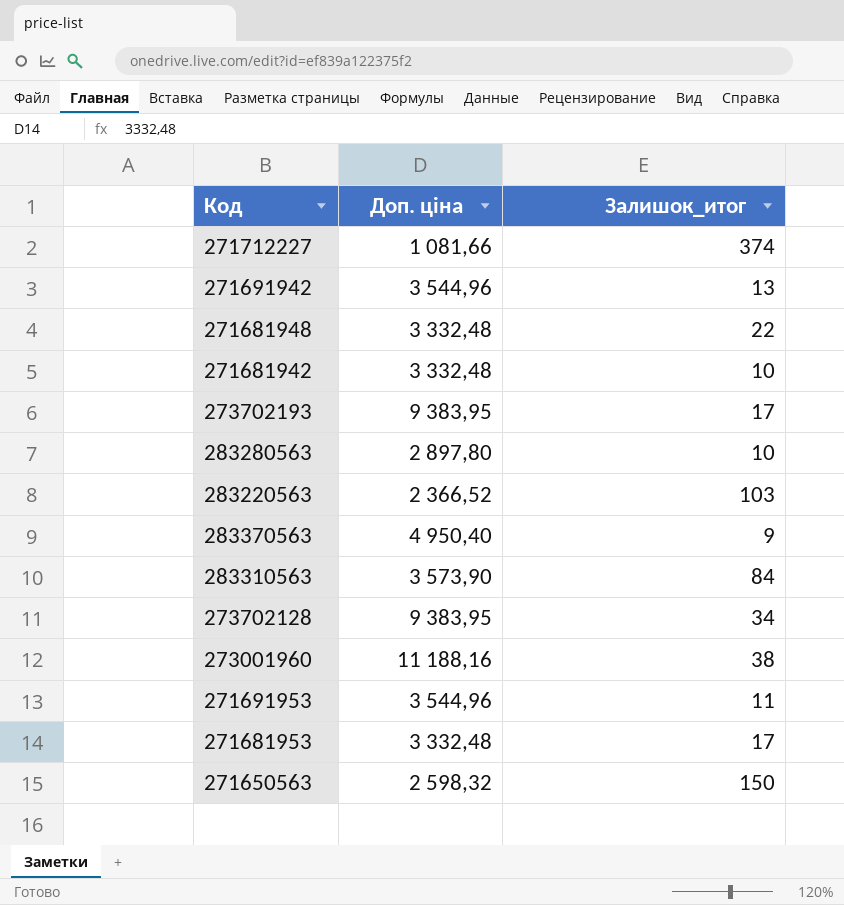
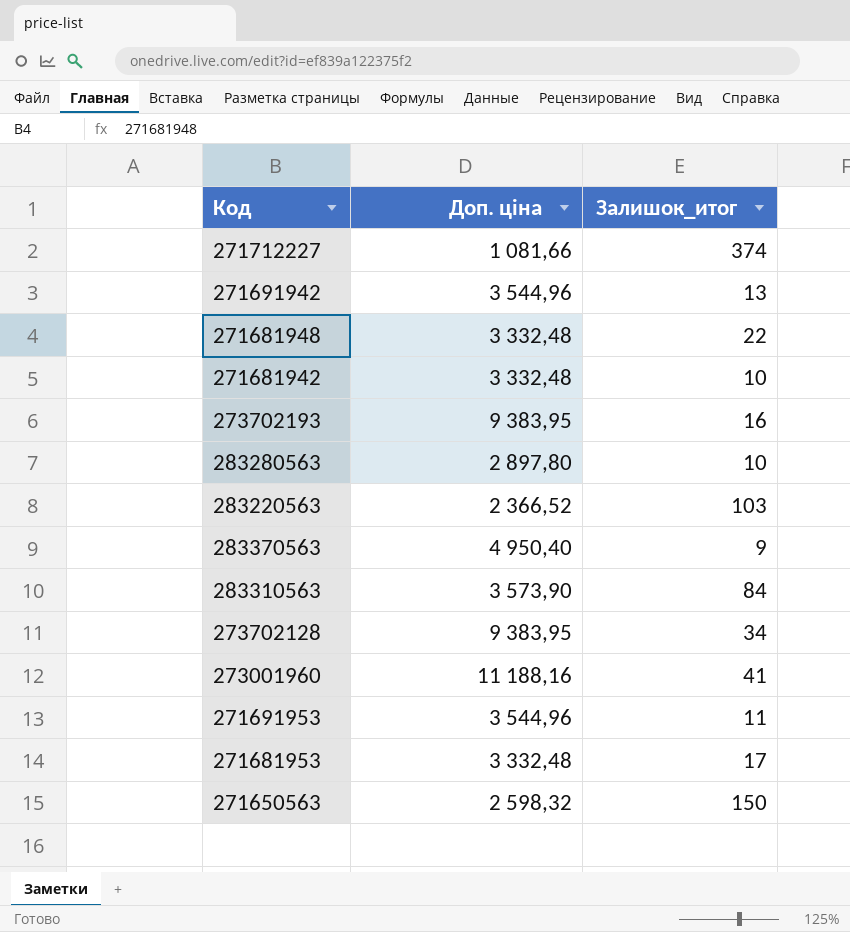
273702193 | Залишок_итог: 17 -> 16
273001960 | Залишок_итог: 38 -> 41

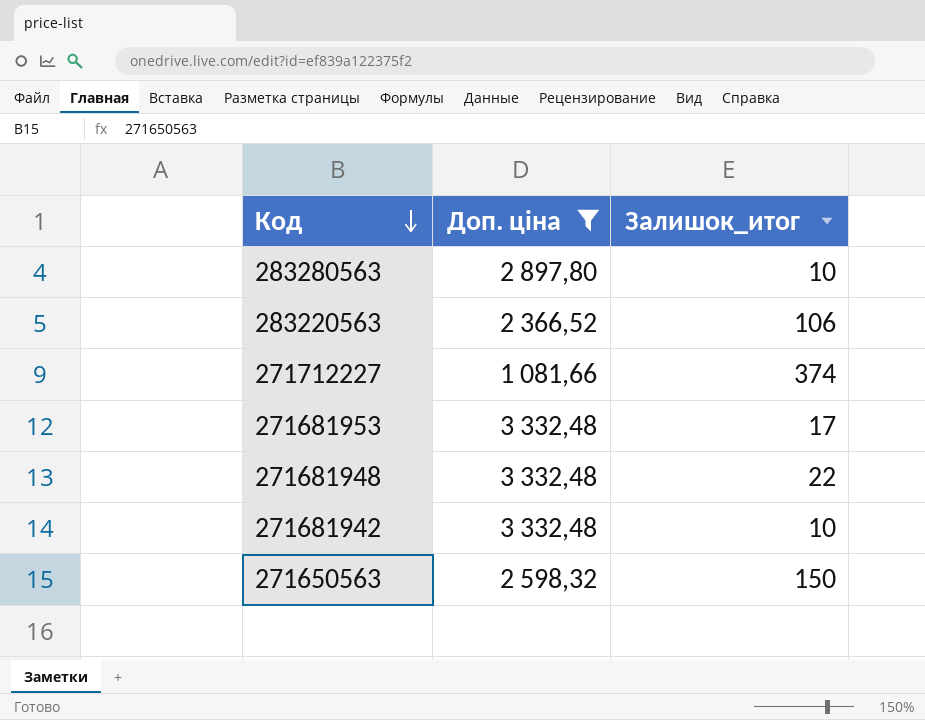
filter: none -> Доп. ціна <= 3 332,48
row order: none -> Код descending
283220563 | Залишок_итог: 103 -> 106

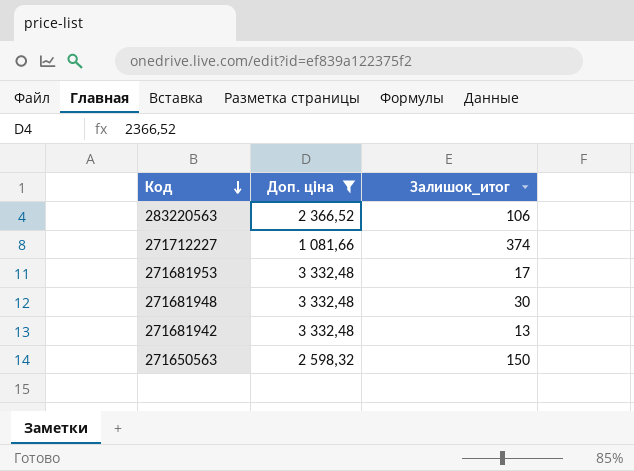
row 283280563: 2 897,80 | 10 -> none
271681948 | Залишок_итог: 22 -> 30
271681942 | Залишок_итог: 10 -> 13

